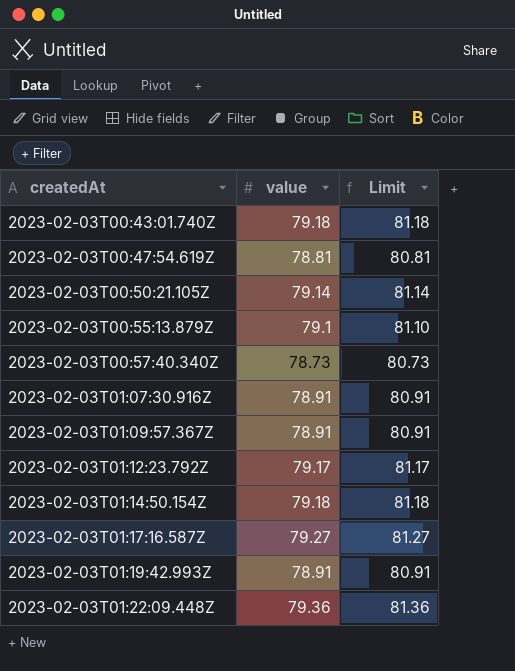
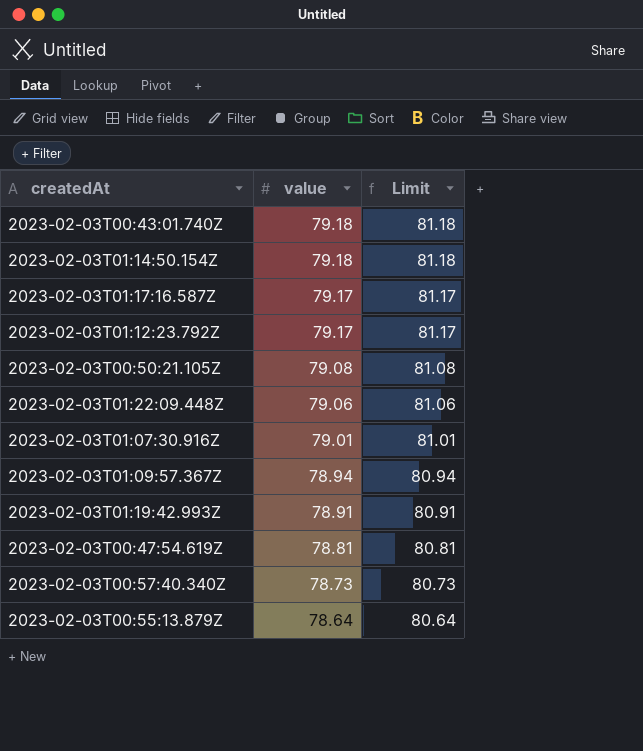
row order: createdAt ascending -> value descending
2023-02-03T01:17:16.587Z | value: 79.27 -> 79.17
2023-02-03T01:17:16.587Z | Limit: 81.27 -> 81.17
2023-02-03T00:50:21.105Z | value: 79.14 -> 79.08
2023-02-03T00:50:21.105Z | Limit: 81.14 -> 81.08
2023-02-03T01:22:09.448Z | value: 79.36 -> 79.06
2023-02-03T01:22:09.448Z | Limit: 81.36 -> 81.06
2023-02-03T01:07:30.916Z | value: 78.91 -> 79.01
2023-02-03T01:07:30.916Z | Limit: 80.91 -> 81.01
2023-02-03T01:09:57.367Z | value: 78.91 -> 78.94
2023-02-03T01:09:57.367Z | Limit: 80.91 -> 80.94
2023-02-03T00:55:13.879Z | value: 79.1 -> 78.64
2023-02-03T00:55:13.879Z | Limit: 81.10 -> 80.64

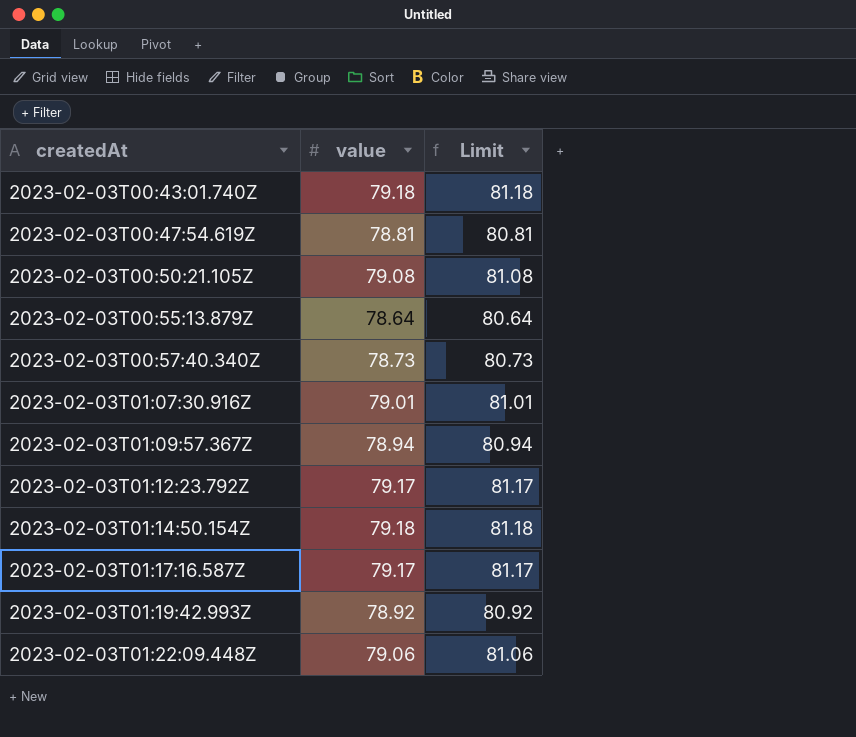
row order: value descending -> createdAt ascending
2023-02-03T01:19:42.993Z | value: 78.91 -> 78.92
2023-02-03T01:19:42.993Z | Limit: 80.91 -> 80.92

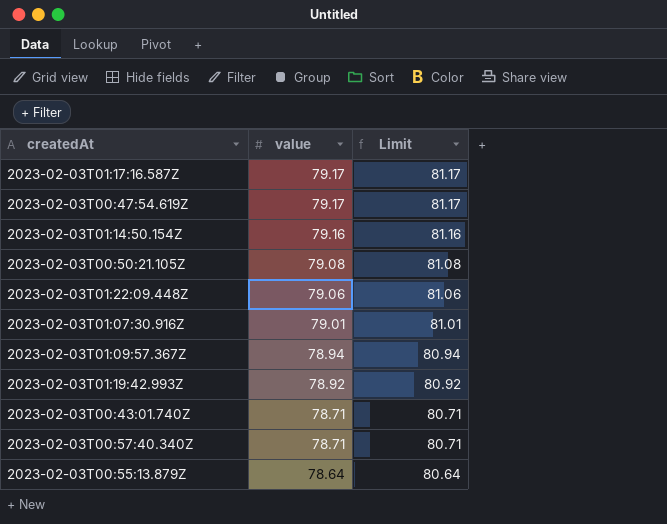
row order: createdAt ascending -> value descending
row 2023-02-03T01:12:23.792Z: 79.17 | 81.17 -> none
2023-02-03T00:47:54.619Z | value: 78.81 -> 79.17
2023-02-03T00:47:54.619Z | Limit: 80.81 -> 81.17
2023-02-03T01:14:50.154Z | value: 79.18 -> 79.16
2023-02-03T01:14:50.154Z | Limit: 81.18 -> 81.16
2023-02-03T00:43:01.740Z | value: 79.18 -> 78.71
2023-02-03T00:43:01.740Z | Limit: 81.18 -> 80.71
2023-02-03T00:57:40.340Z | value: 78.73 -> 78.71
2023-02-03T00:57:40.340Z | Limit: 80.73 -> 80.71

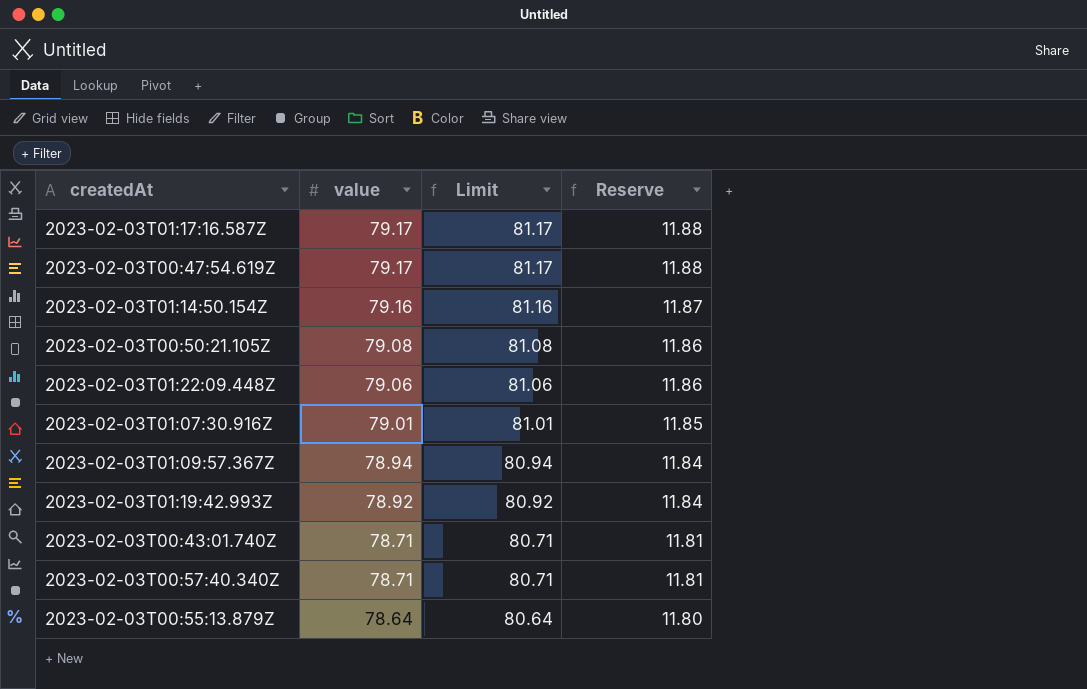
column Reserve | formula: none -> [value] * 0.15

